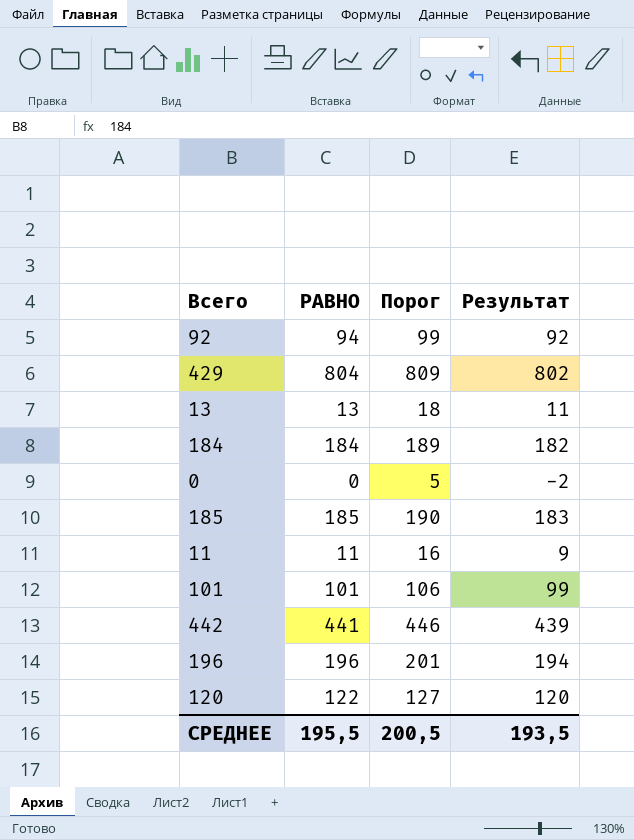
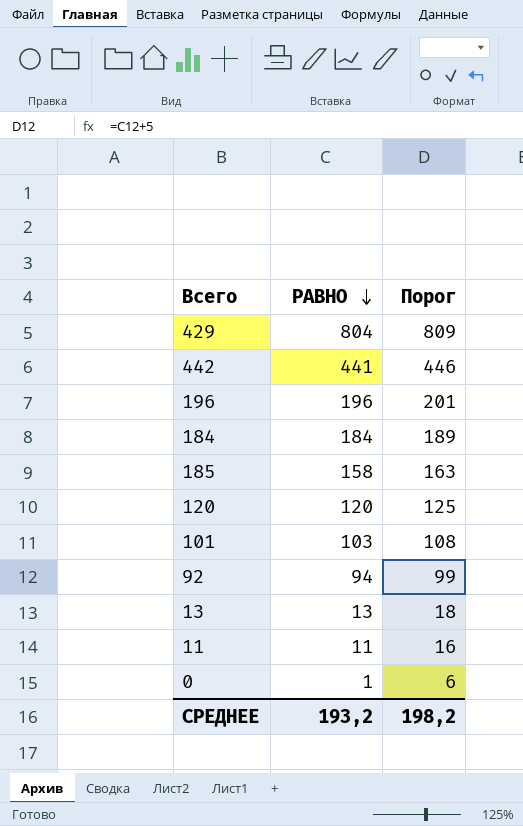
row order: none -> РАВНО descending
column Результат | formula: [РАВНО] - 2 -> none
185 | РАВНО: 185 -> 158
185 | Порог: 190 -> 163
120 | РАВНО: 122 -> 120
120 | Порог: 127 -> 125
101 | РАВНО: 101 -> 103
101 | Порог: 106 -> 108
0 | РАВНО: 0 -> 1
0 | Порог: 5 -> 6
СРЕДНЕЕ | РАВНО: 195,5 -> 193,2
СРЕДНЕЕ | Порог: 200,5 -> 198,2

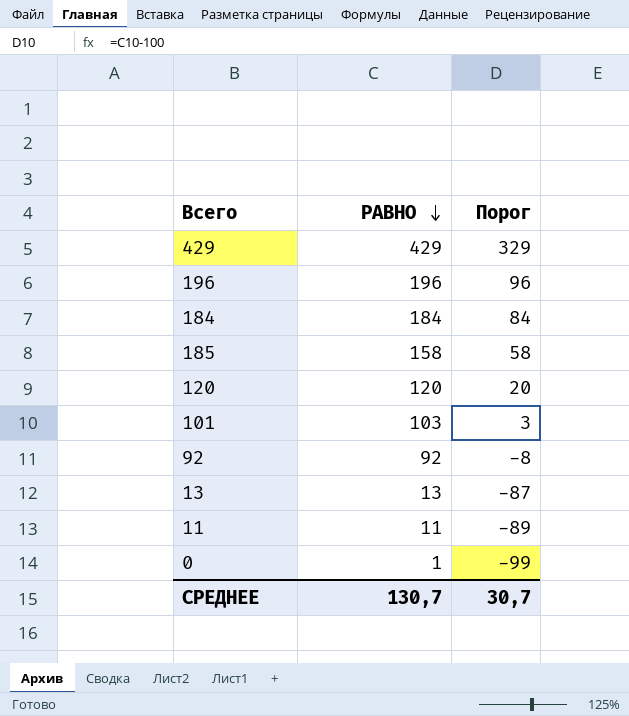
column Порог | formula: [РАВНО] + 5 -> [РАВНО] - 100
row 442: 441 | 446 -> none
429 | РАВНО: 804 -> 429
92 | РАВНО: 94 -> 92
СРЕДНЕЕ | РАВНО: 193,2 -> 130,7
СРЕДНЕЕ | Порог: 198,2 -> 30,7

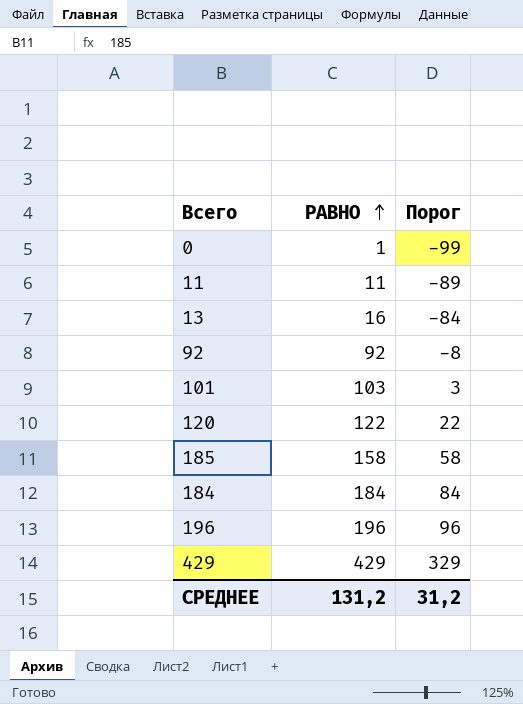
row order: РАВНО descending -> РАВНО ascending
13 | РАВНО: 13 -> 16
13 | Порог: -87 -> -84
120 | РАВНО: 120 -> 122
120 | Порог: 20 -> 22
СРЕДНЕЕ | РАВНО: 130,7 -> 131,2
СРЕДНЕЕ | Порог: 30,7 -> 31,2

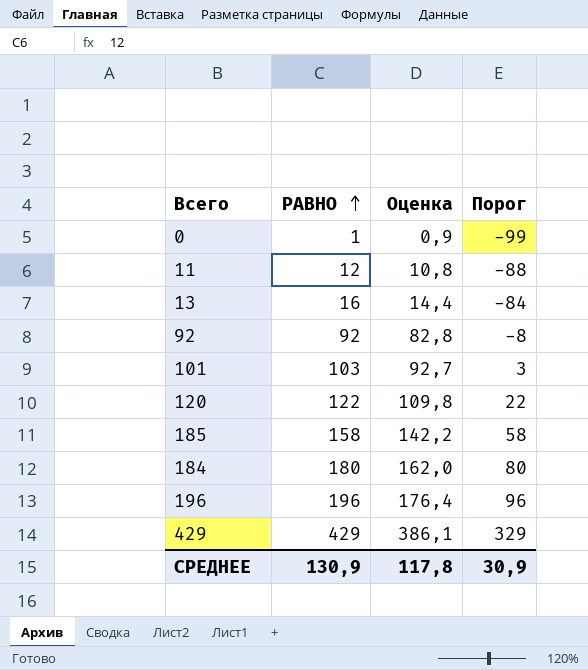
column Оценка | formula: none -> [РАВНО] * 0,9
11 | РАВНО: 11 -> 12
11 | Порог: -89 -> -88
184 | РАВНО: 184 -> 180
184 | Порог: 84 -> 80
СРЕДНЕЕ | РАВНО: 131,2 -> 130,9
СРЕДНЕЕ | Порог: 31,2 -> 30,9

